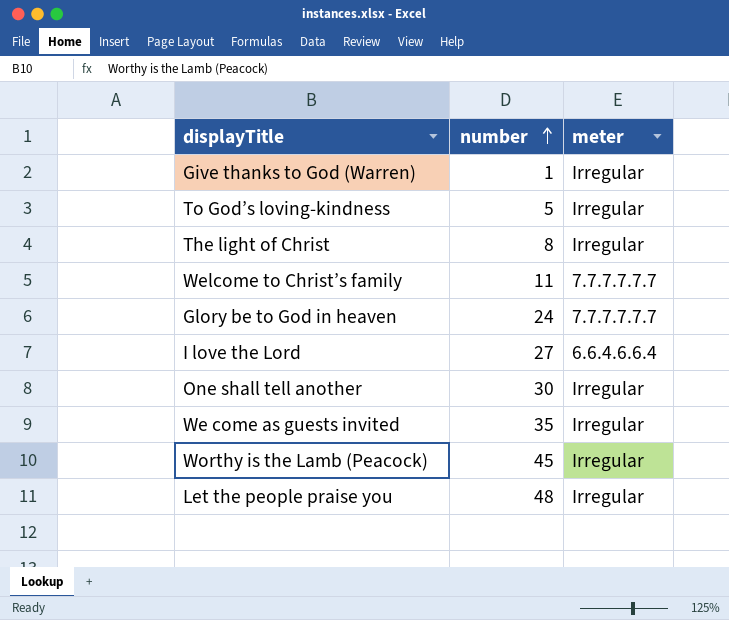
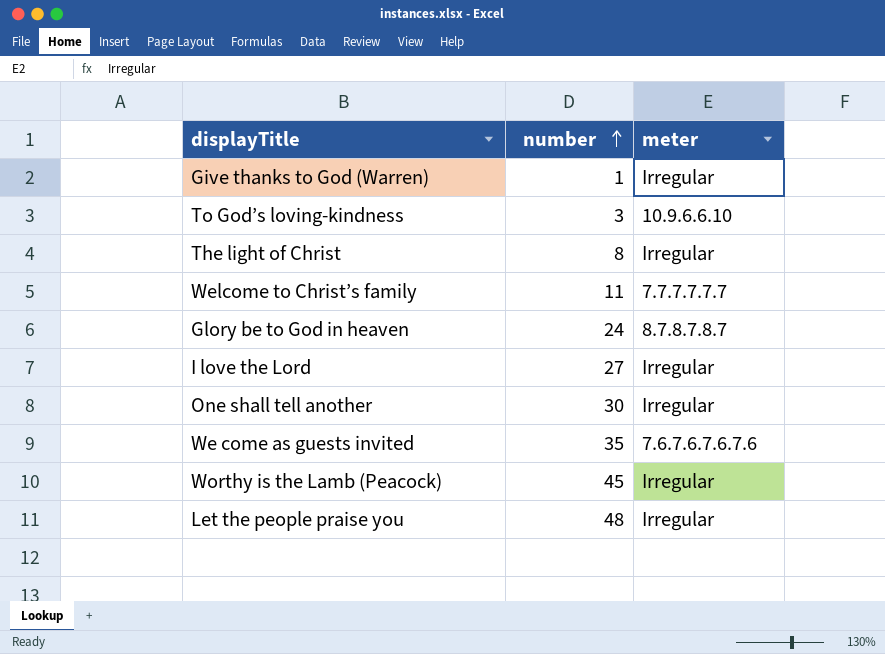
To God’s loving-kindness | number: 5 -> 3
To God’s loving-kindness | meter: Irregular -> 10.9.6.6.10
Glory be to God in heaven | meter: 7.7.7.7.7.7 -> 8.7.8.7.8.7
I love the Lord | meter: 6.6.4.6.6.4 -> Irregular
We come as guests invited | meter: Irregular -> 7.6.7.6.7.6.7.6

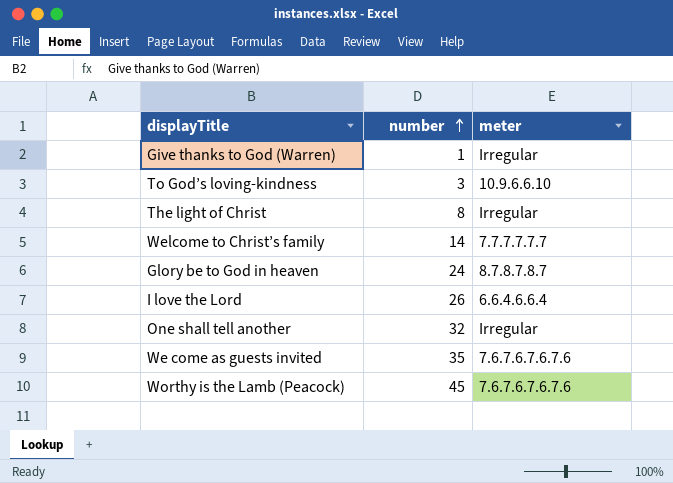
row Let the people praise you: 48 | Irregular -> none
Welcome to Christ’s family | number: 11 -> 14
I love the Lord | number: 27 -> 26
I love the Lord | meter: Irregular -> 6.6.4.6.6.4
One shall tell another | number: 30 -> 32
Worthy is the Lamb (Peacock) | meter: Irregular -> 7.6.7.6.7.6.7.6

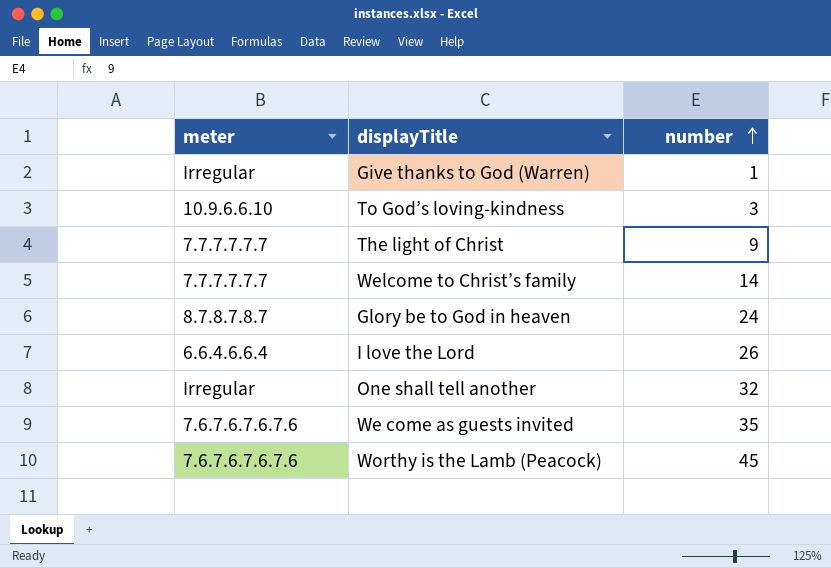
column meter | position: 3 -> 1
The light of Christ | meter: Irregular -> 7.7.7.7.7.7
The light of Christ | number: 8 -> 9

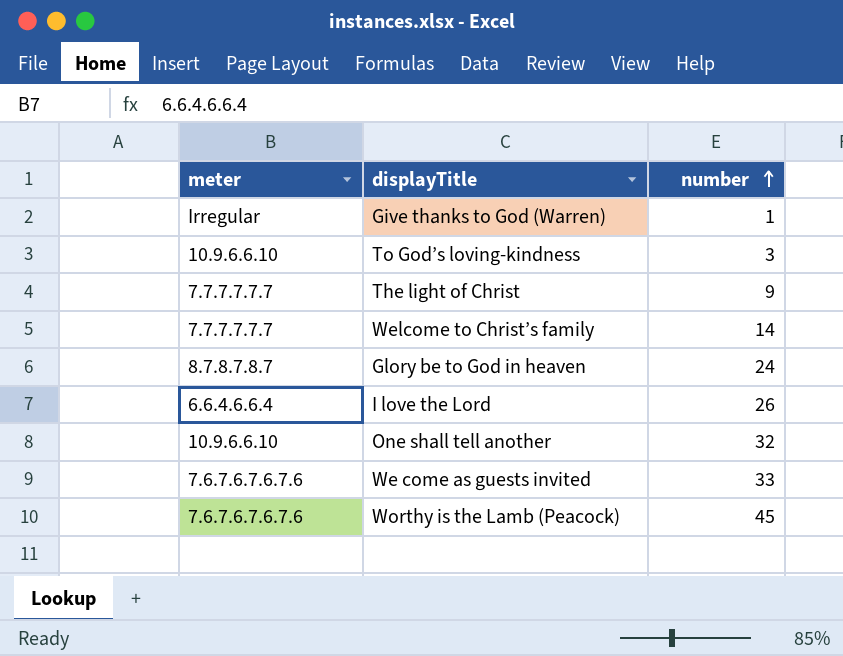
One shall tell another | meter: Irregular -> 10.9.6.6.10
We come as guests invited | number: 35 -> 33

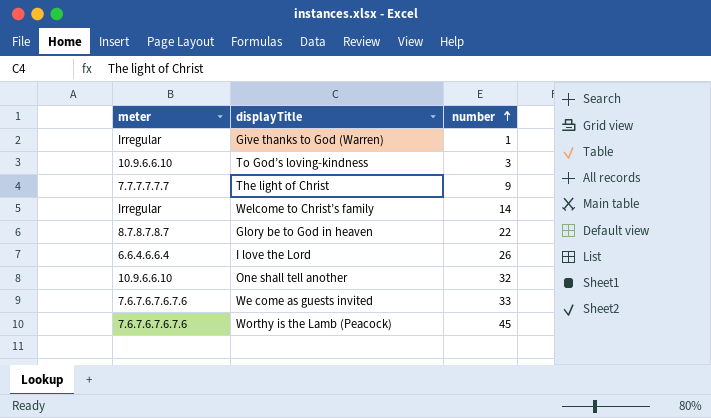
Welcome to Christ’s family | meter: 7.7.7.7.7.7 -> Irregular
Glory be to God in heaven | number: 24 -> 22

